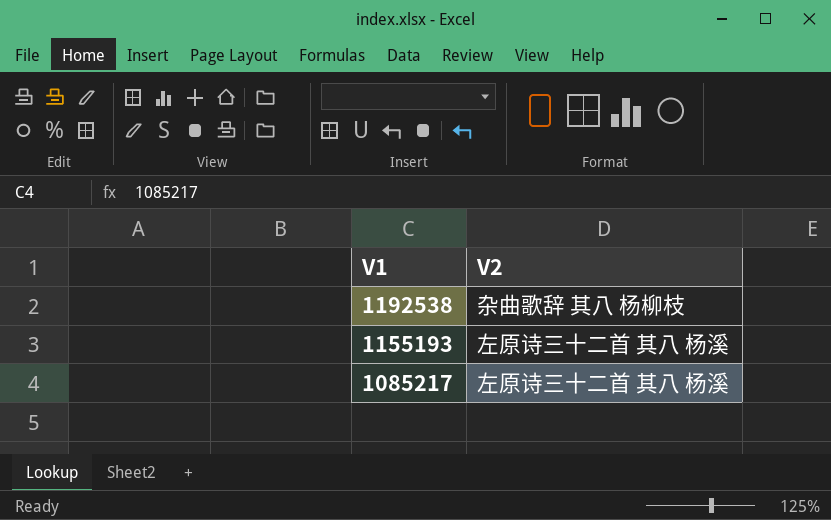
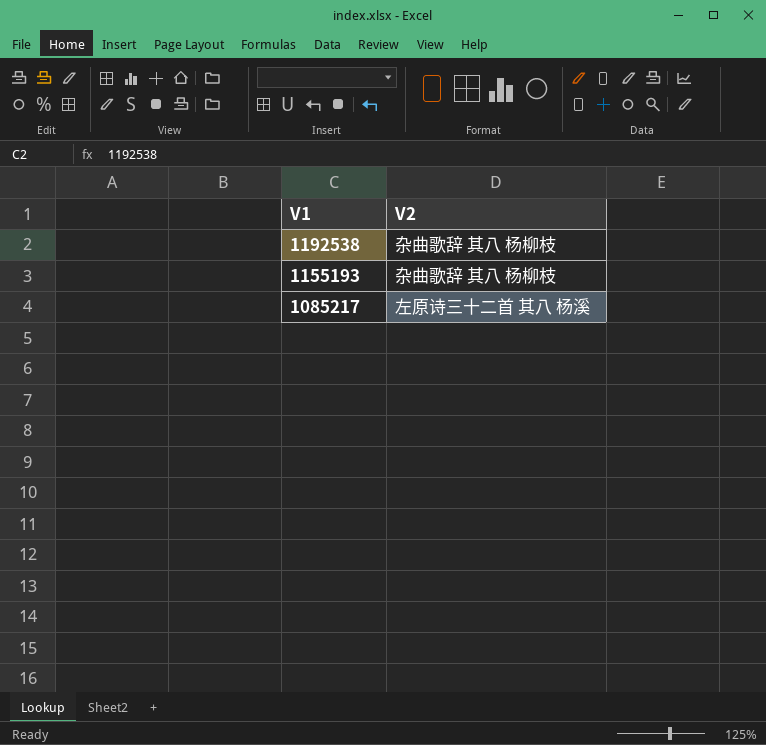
1155193 | V2: 左原诗三十二首 其八 杨溪 -> 杂曲歌辞 其八 杨柳枝

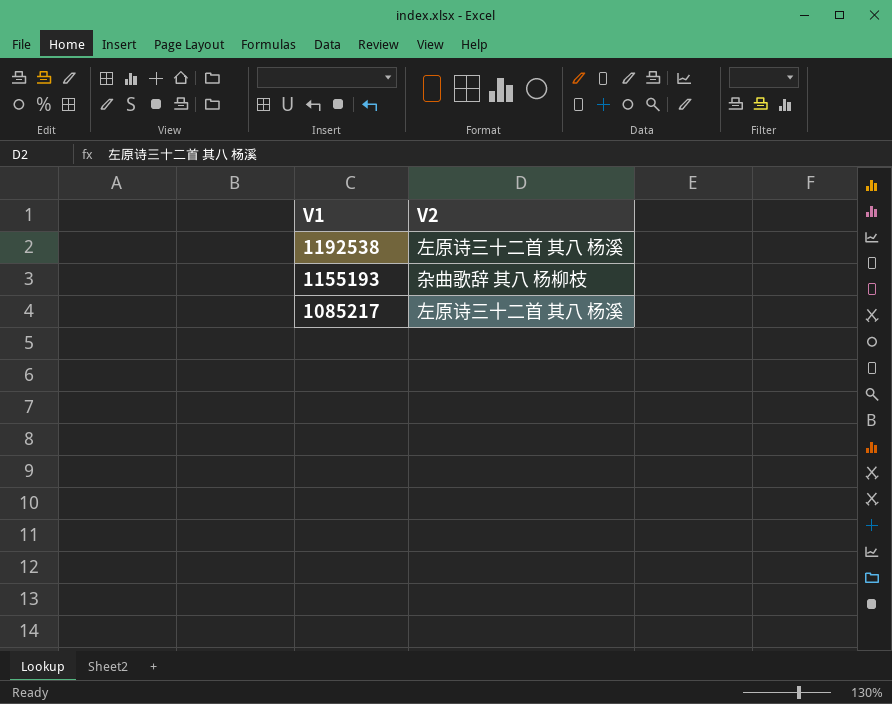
1192538 | V2: 杂曲歌辞 其八 杨柳枝 -> 左原诗三十二首 其八 杨溪

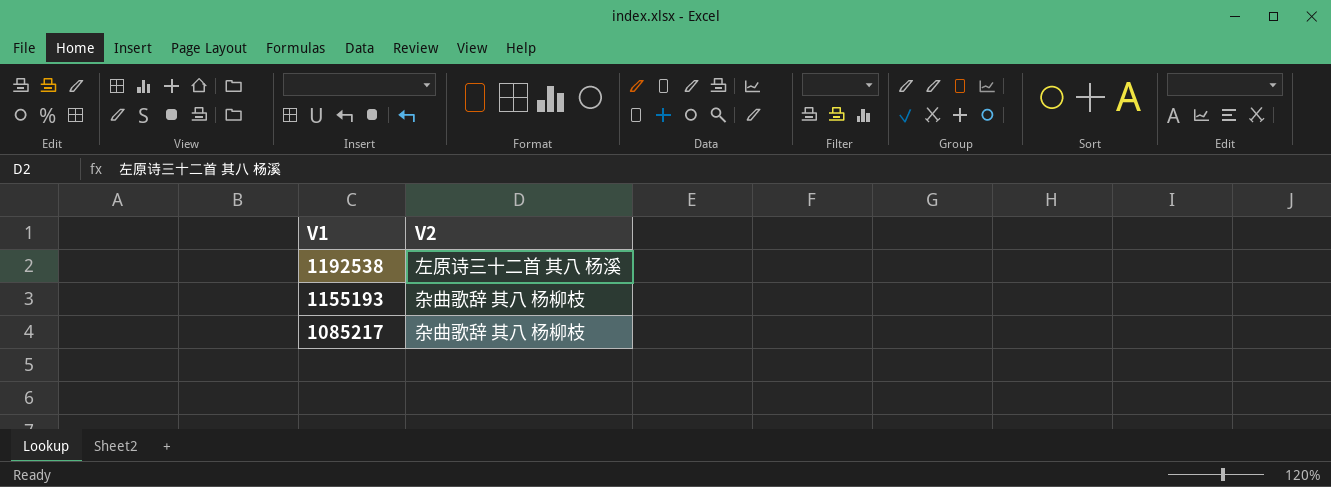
1085217 | V2: 左原诗三十二首 其八 杨溪 -> 杂曲歌辞 其八 杨柳枝

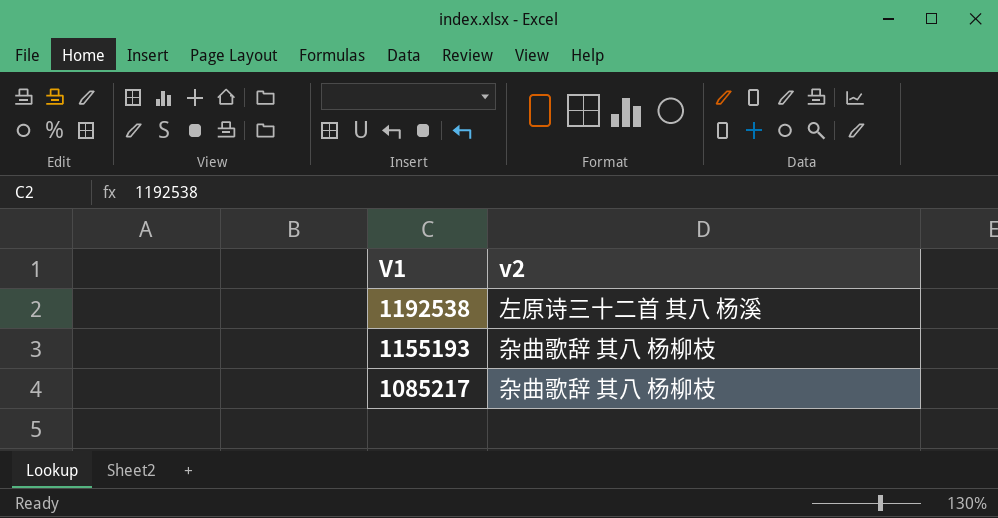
column name: V2 -> v2

